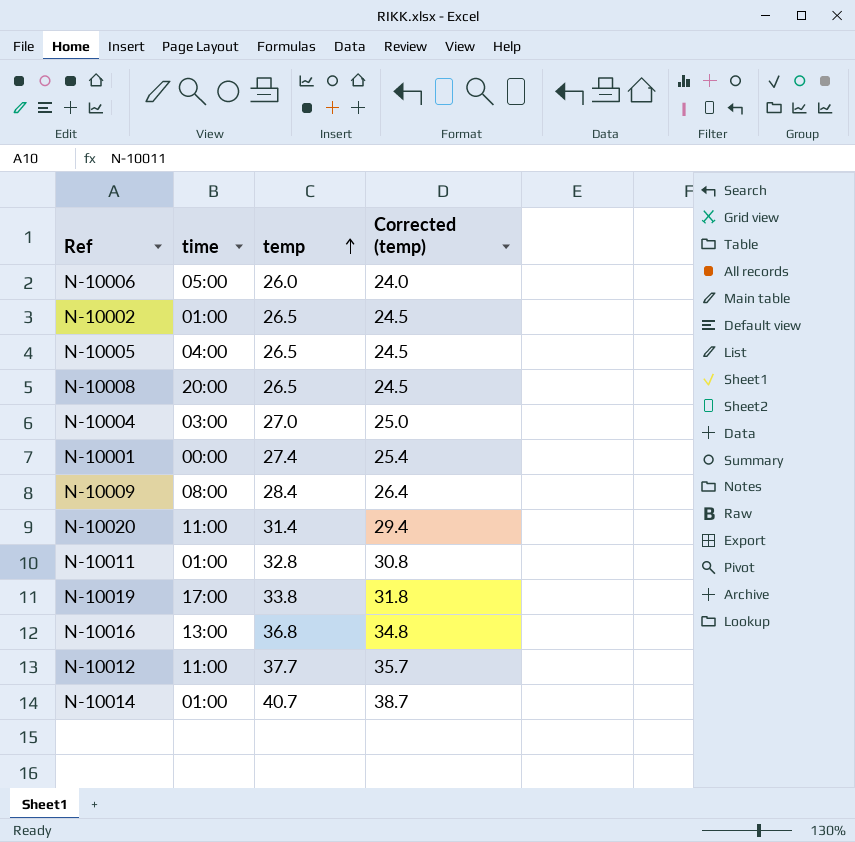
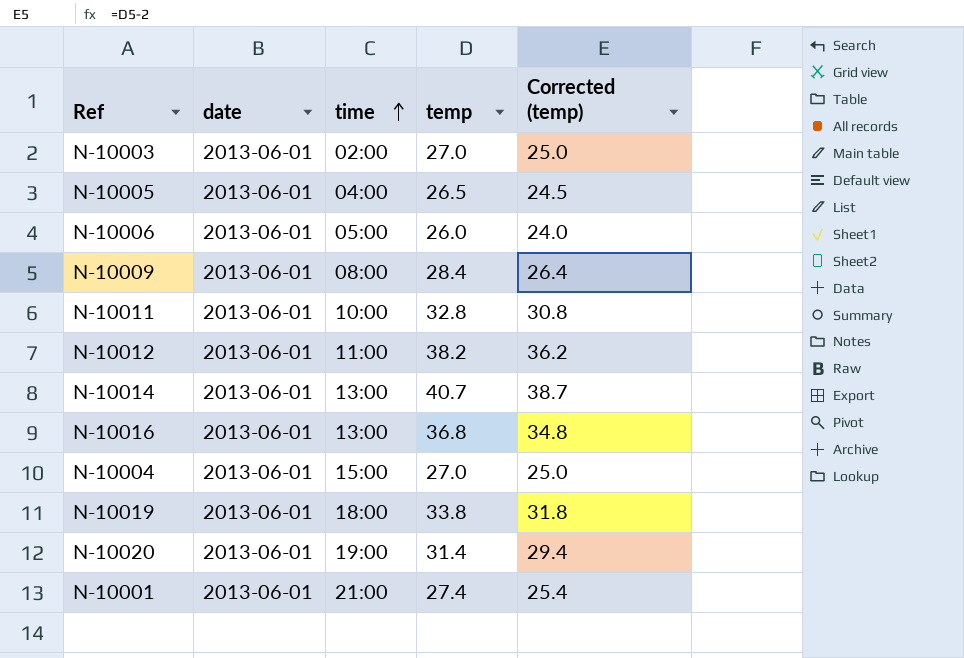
row order: temp ascending -> time ascending
column date | position: none -> 2
row N-10002: 01:00 | 26.5 | 24.5 -> none
row N-10008: 20:00 | 26.5 | 24.5 -> none
row N-10003: none -> 2013-06-01 | 02:00 | 27.0 | 25.0
N-10011 | time: 01:00 -> 10:00
N-10012 | temp: 37.7 -> 38.2
N-10012 | Corrected (temp): 35.7 -> 36.2
N-10014 | time: 01:00 -> 13:00
N-10004 | time: 03:00 -> 15:00
N-10019 | time: 17:00 -> 18:00
N-10020 | time: 11:00 -> 19:00
N-10001 | time: 00:00 -> 21:00

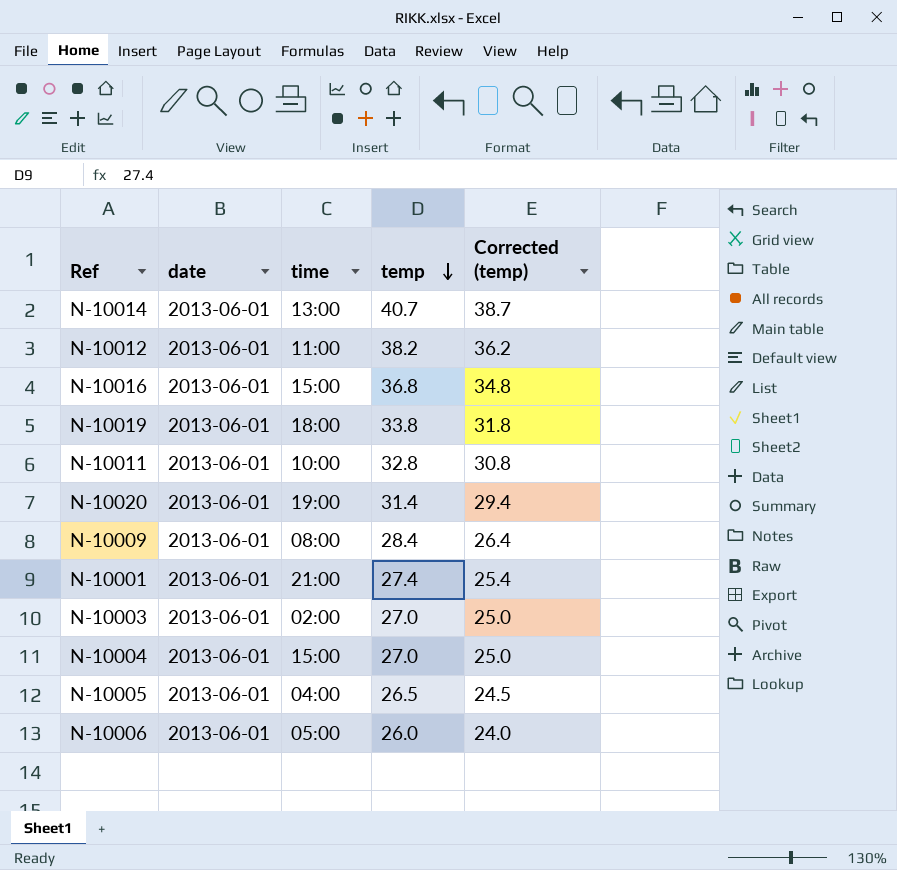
row order: time ascending -> temp descending
N-10016 | time: 13:00 -> 15:00

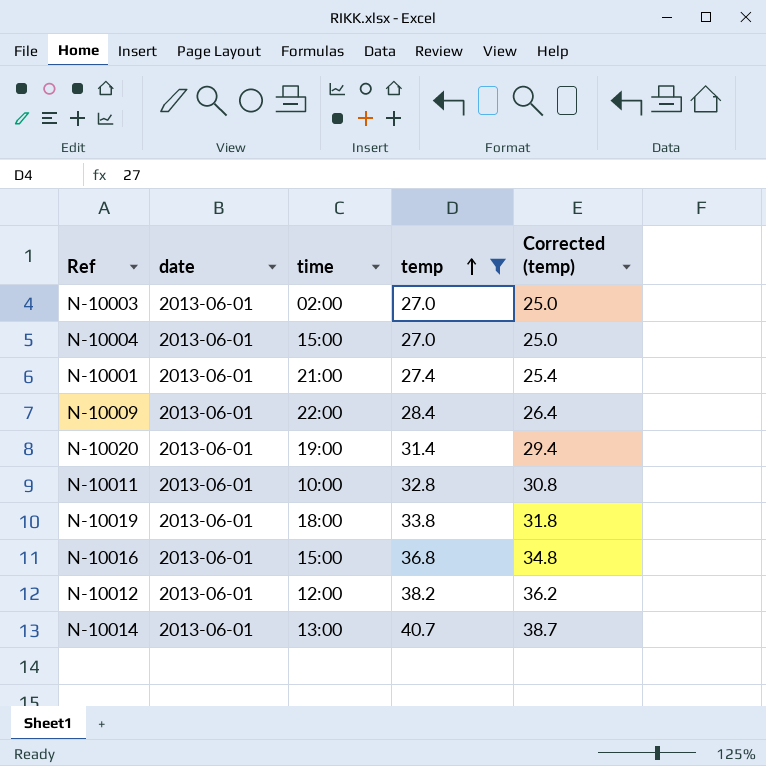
filter: none -> temp >= 27.0
row order: temp descending -> temp ascending
N-10009 | time: 08:00 -> 22:00
N-10012 | time: 11:00 -> 12:00

